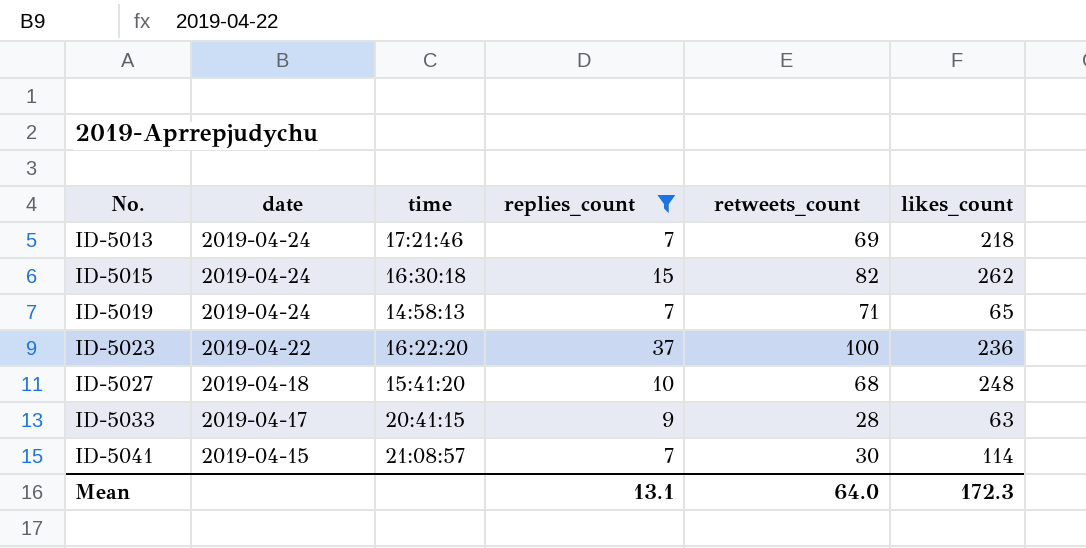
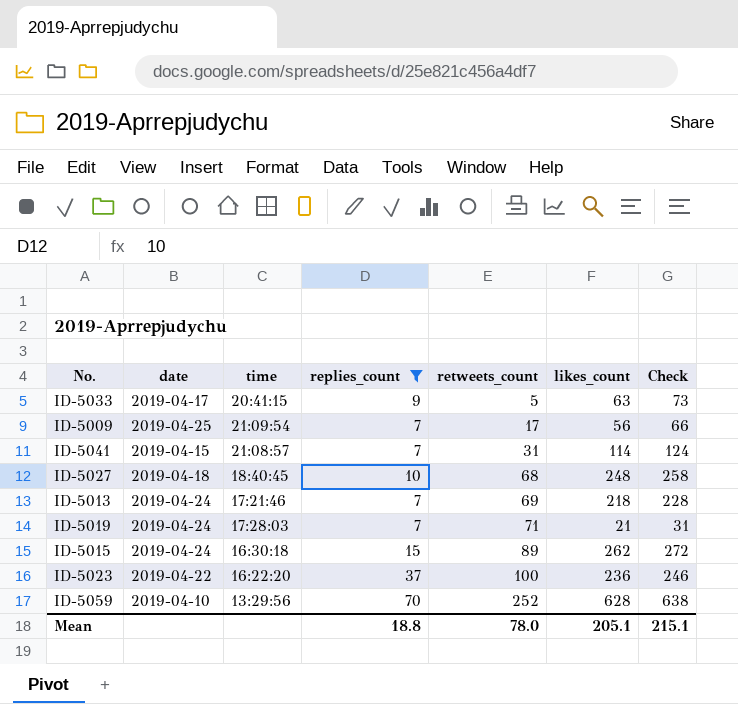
row order: No. ascending -> retweets_count ascending
column Check | formula: none -> [likes_count] + 10
ID-5033 | retweets_count: 28 -> 5
row ID-5009: none -> 2019-04-25 | 21:09:54 | 7 | 17 | 56 | 66
ID-5041 | retweets_count: 30 -> 31
ID-5027 | time: 15:41:20 -> 18:40:45
ID-5019 | time: 14:58:13 -> 17:28:03
ID-5019 | likes_count: 65 -> 21
ID-5015 | retweets_count: 82 -> 89
row ID-5059: none -> 2019-04-10 | 13:29:56 | 70 | 252 | 628 | 638
Mean | replies_count: 13.1 -> 18.8
Mean | retweets_count: 64.0 -> 78.0
Mean | likes_count: 172.3 -> 205.1

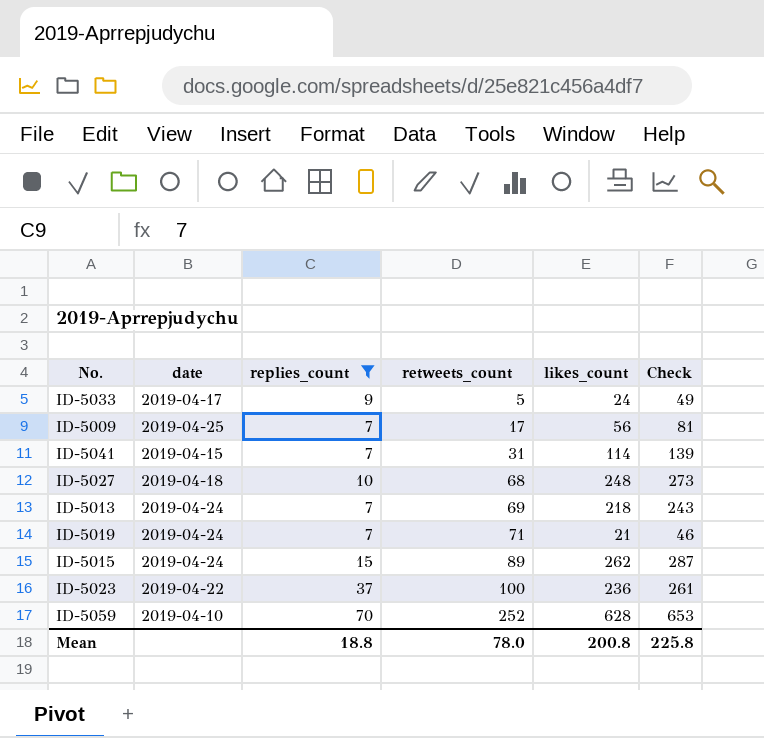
column time | position: 3 -> none
column Check | formula: [likes_count] + 10 -> [likes_count] + 25
ID-5033 | likes_count: 63 -> 24
Mean | likes_count: 205.1 -> 200.8
Mean | Check: 215.1 -> 225.8

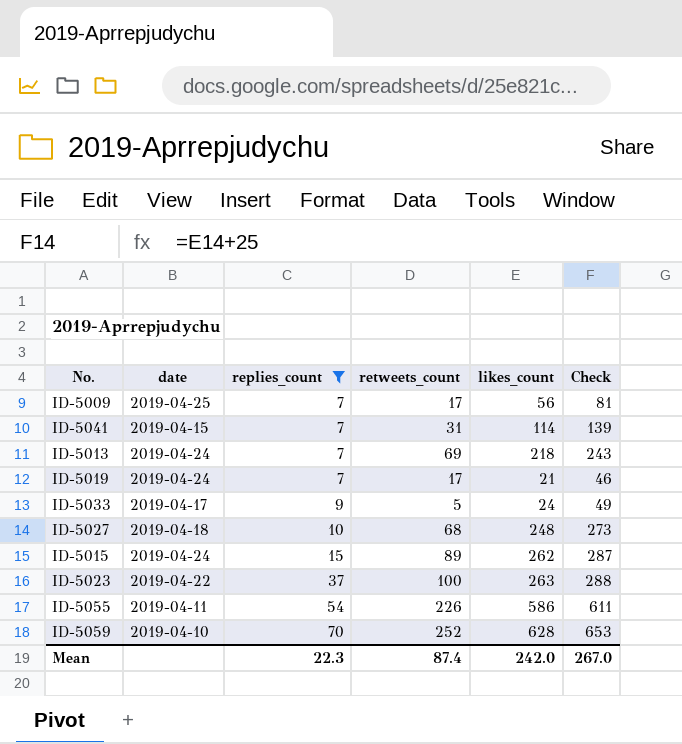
row order: retweets_count ascending -> replies_count ascending
ID-5019 | retweets_count: 71 -> 17
ID-5023 | likes_count: 236 -> 263
ID-5023 | Check: 261 -> 288
row ID-5055: none -> 2019-04-11 | 54 | 226 | 586 | 611
Mean | replies_count: 18.8 -> 22.3
Mean | retweets_count: 78.0 -> 87.4
Mean | likes_count: 200.8 -> 242.0
Mean | Check: 225.8 -> 267.0

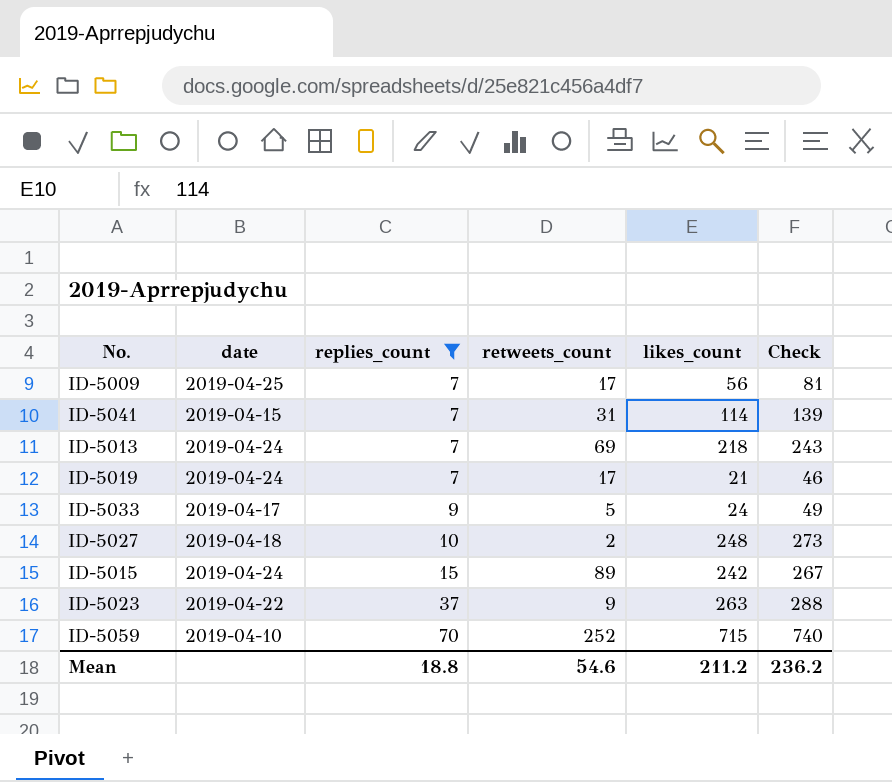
row ID-5055: 2019-04-11 | 54 | 226 | 586 | 611 -> none
ID-5027 | retweets_count: 68 -> 2
ID-5015 | likes_count: 262 -> 242
ID-5015 | Check: 287 -> 267
ID-5023 | retweets_count: 100 -> 9
ID-5059 | likes_count: 628 -> 715
ID-5059 | Check: 653 -> 740
Mean | replies_count: 22.3 -> 18.8
Mean | retweets_count: 87.4 -> 54.6
Mean | likes_count: 242.0 -> 211.2
Mean | Check: 267.0 -> 236.2

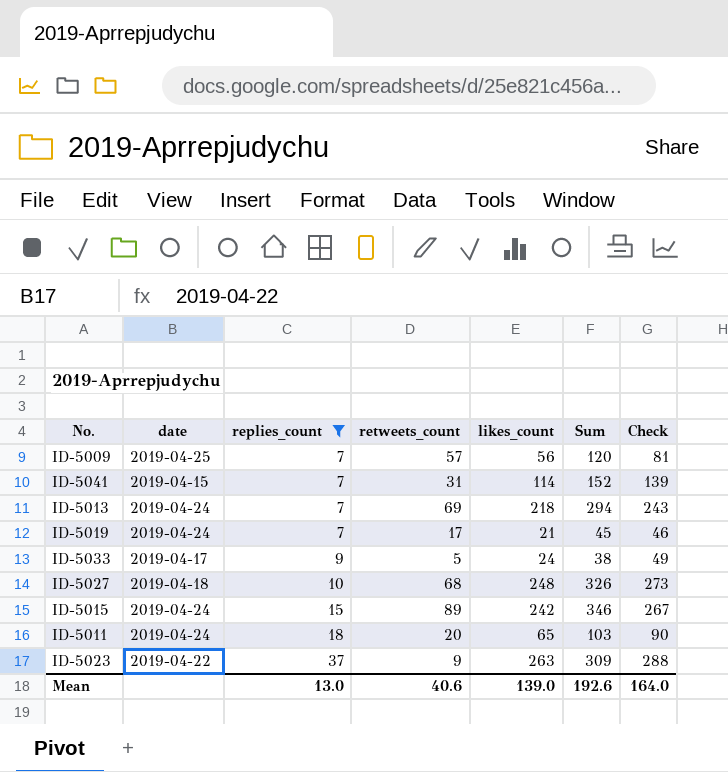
column Sum | formula: none -> [replies_count] + [retweets_count] + [likes_count]
row ID-5059: 2019-04-10 | 70 | 252 | 715 | 740 -> none
ID-5009 | retweets_count: 17 -> 57
ID-5027 | retweets_count: 2 -> 68
row ID-5011: none -> 2019-04-24 | 18 | 20 | 65 | 103 | 90
Mean | replies_count: 18.8 -> 13.0
Mean | retweets_count: 54.6 -> 40.6
Mean | likes_count: 211.2 -> 139.0
Mean | Check: 236.2 -> 164.0

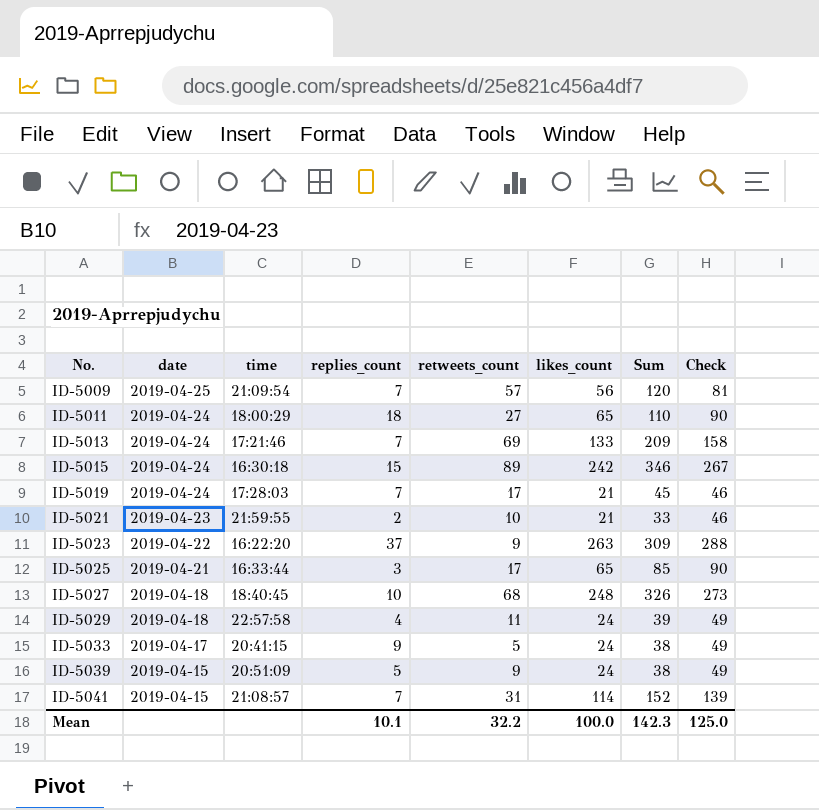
filter: replies_count >= 7 -> none
row order: replies_count ascending -> No. ascending
column time | position: none -> 3
ID-5011 | retweets_count: 20 -> 27
ID-5011 | Sum: 103 -> 110
ID-5013 | likes_count: 218 -> 133
ID-5013 | Sum: 294 -> 209
ID-5013 | Check: 243 -> 158
Mean | replies_count: 13.0 -> 10.1
Mean | retweets_count: 40.6 -> 32.2
Mean | likes_count: 139.0 -> 100.0
Mean | Sum: 192.6 -> 142.3
Mean | Check: 164.0 -> 125.0

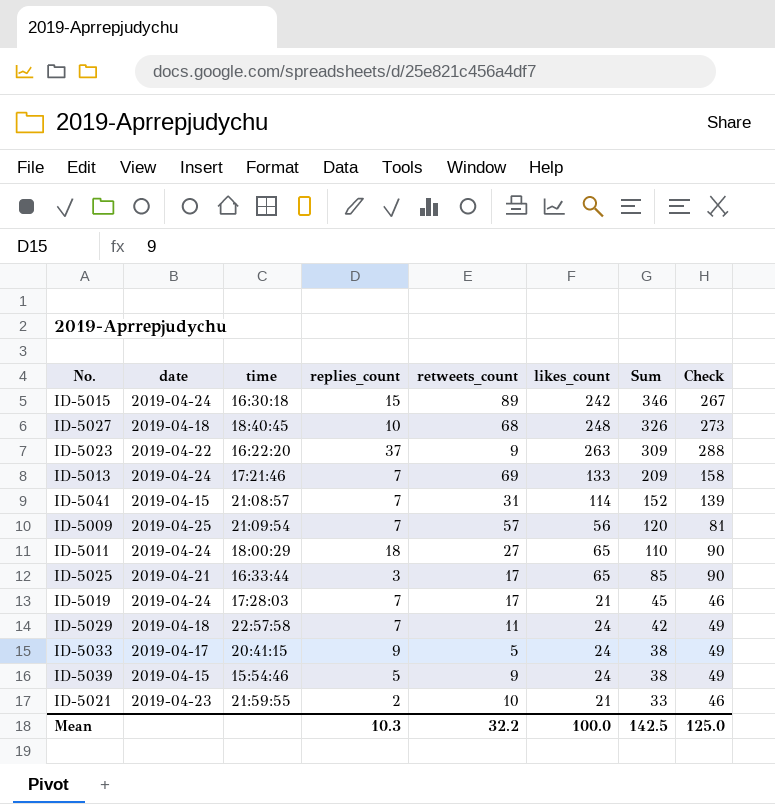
row order: No. ascending -> Sum descending
ID-5029 | replies_count: 4 -> 7
ID-5029 | Sum: 39 -> 42
ID-5039 | time: 20:51:09 -> 15:54:46
Mean | replies_count: 10.1 -> 10.3
Mean | Sum: 142.3 -> 142.5

